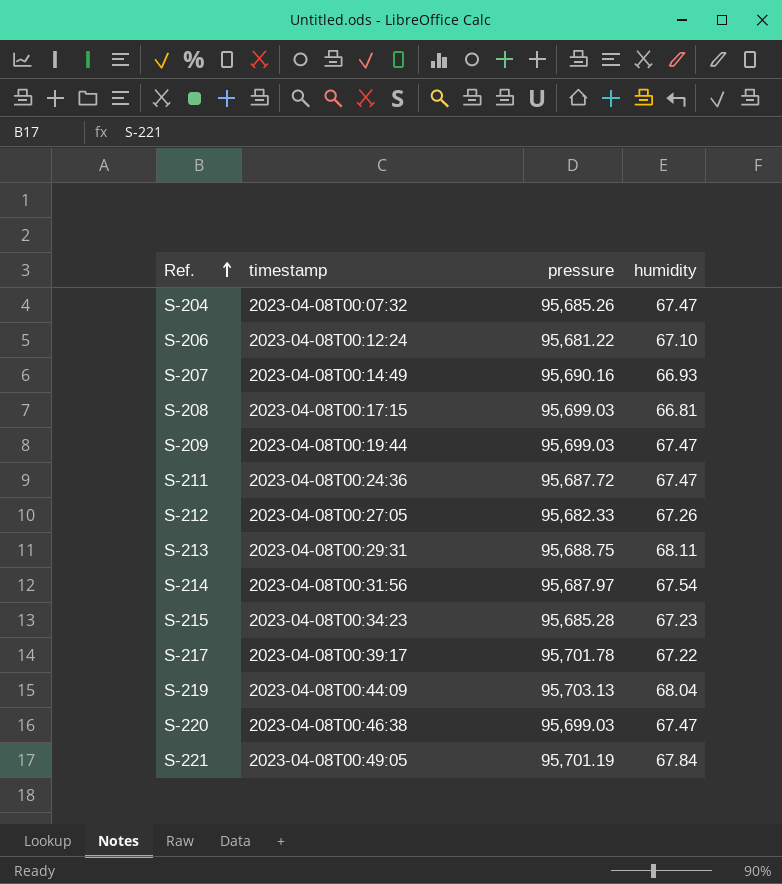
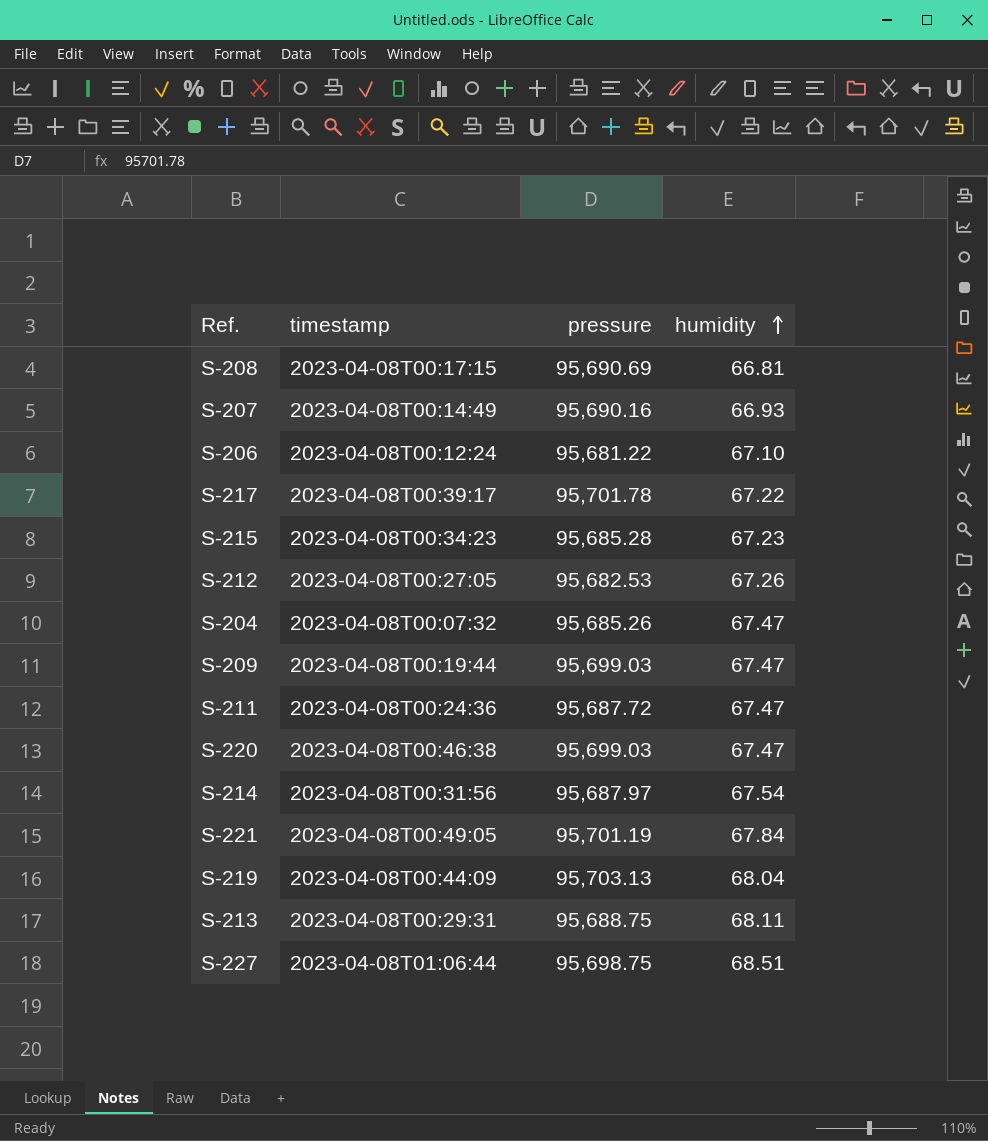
row order: Ref. ascending -> humidity ascending
S-208 | pressure: 95,699.03 -> 95,690.69
S-212 | pressure: 95,682.33 -> 95,682.53
row S-227: none -> 2023-04-08T01:06:44 | 95,698.75 | 68.51

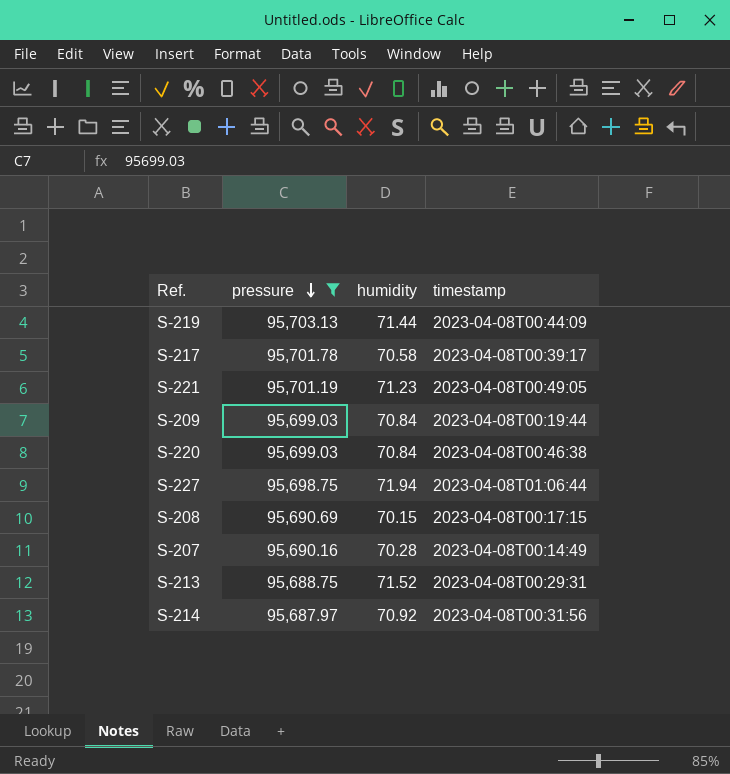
filter: none -> pressure >= 95,687.97
row order: humidity ascending -> pressure descending
column timestamp | position: 2 -> 4
S-219 | humidity: 68.04 -> 71.44
S-217 | humidity: 67.22 -> 70.58
S-221 | humidity: 67.84 -> 71.23
S-209 | humidity: 67.47 -> 70.84
S-220 | humidity: 67.47 -> 70.84
S-227 | humidity: 68.51 -> 71.94
S-208 | humidity: 66.81 -> 70.15
S-207 | humidity: 66.93 -> 70.28
S-213 | humidity: 68.11 -> 71.52
S-214 | humidity: 67.54 -> 70.92

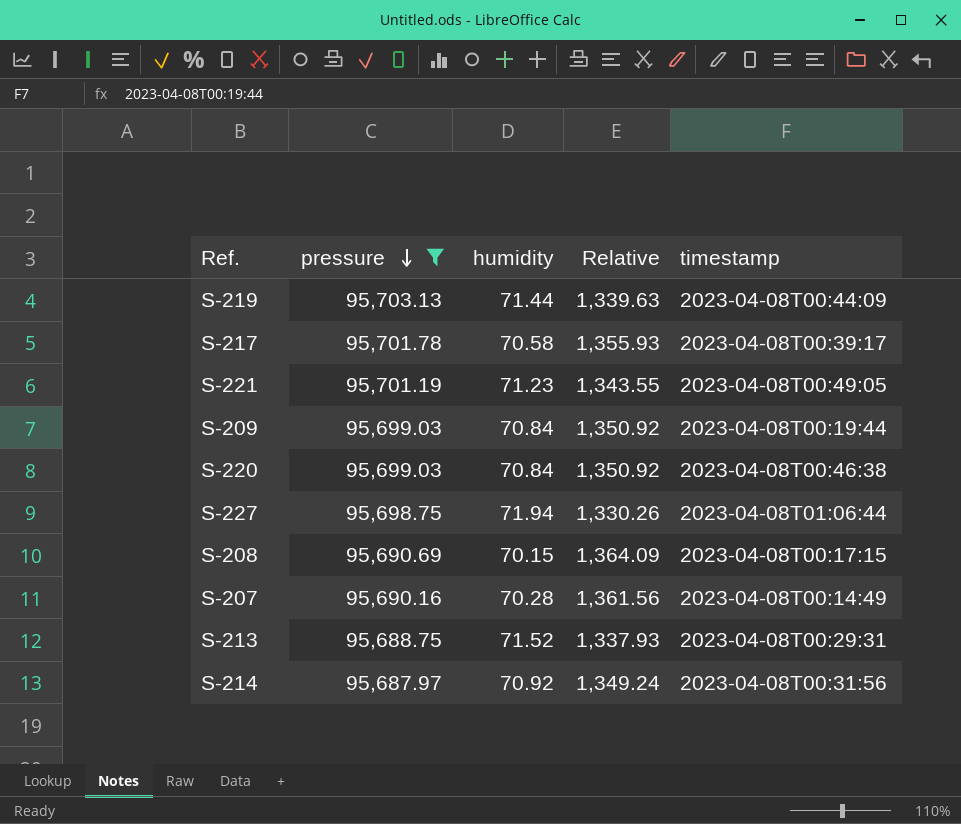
column Relative | formula: none -> [pressure] / [humidity]

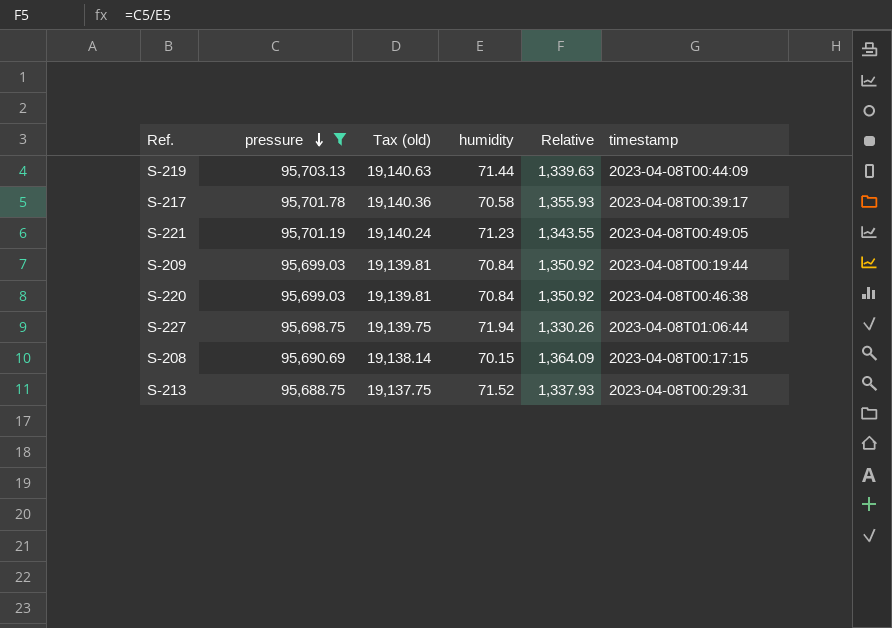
column Tax (old) | formula: none -> [pressure] * 0.2
row S-207: 95,690.16 | 70.28 | 1,361.56 | 2023-04-08T00:14:49 -> none
row S-214: 95,687.97 | 70.92 | 1,349.24 | 2023-04-08T00:31:56 -> none

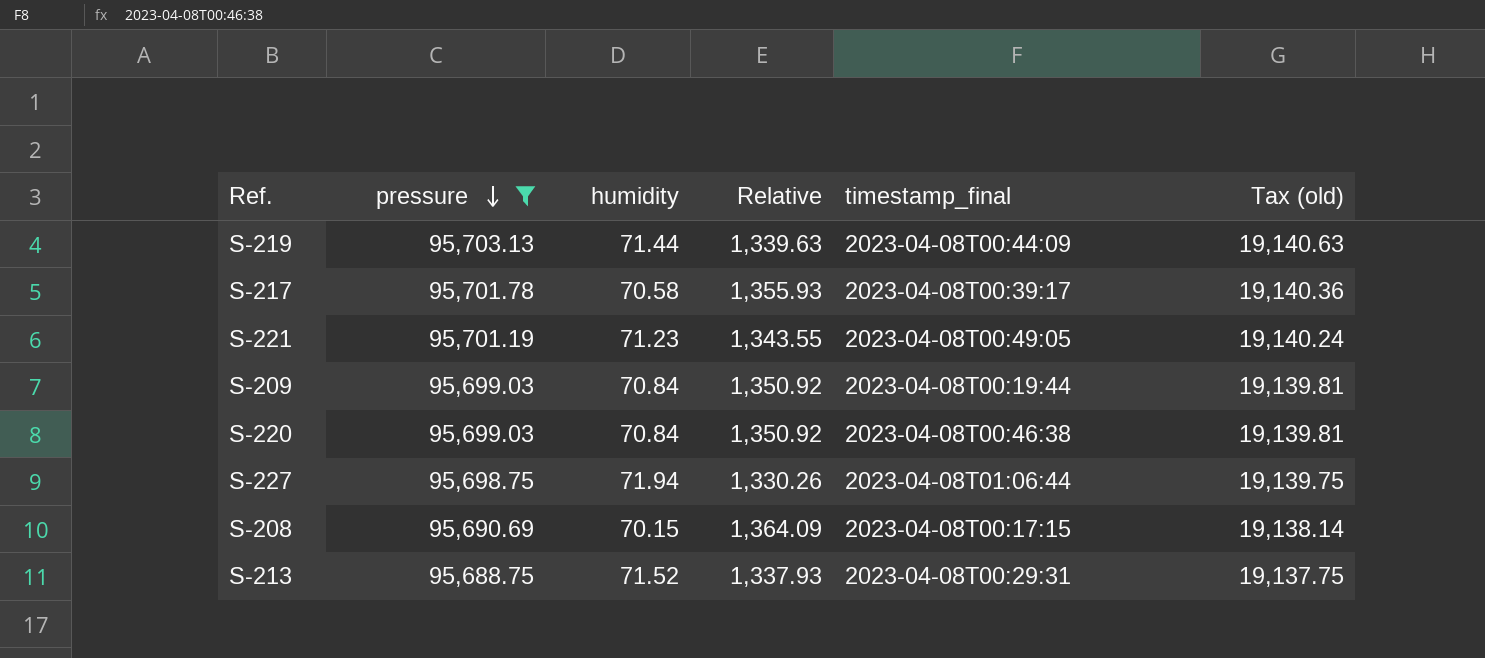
column name: timestamp -> timestamp_final
column Tax (old) | position: 3 -> 6

